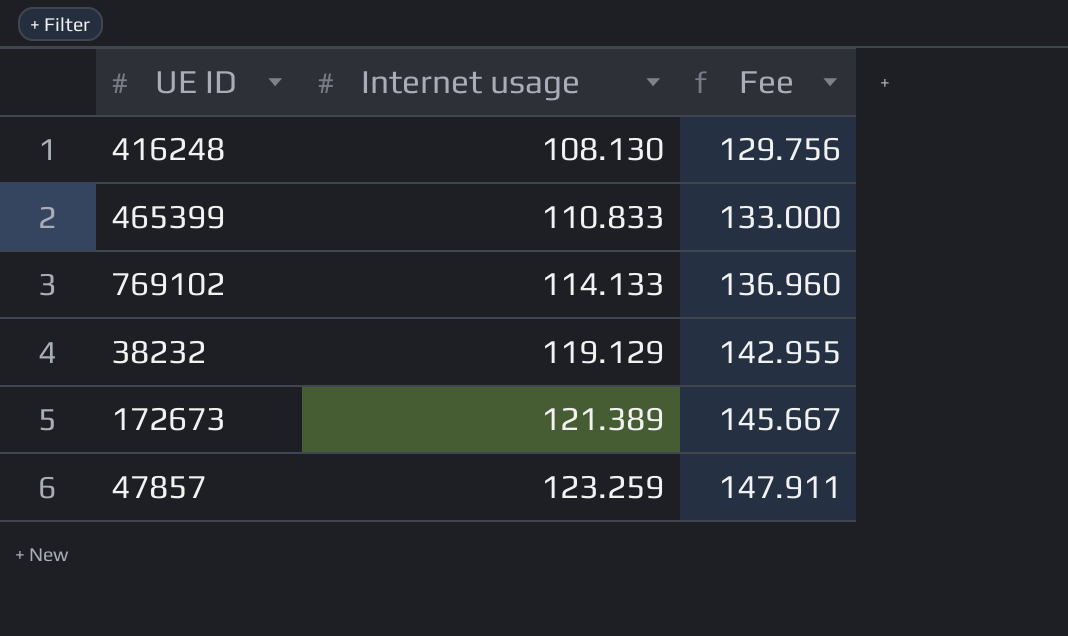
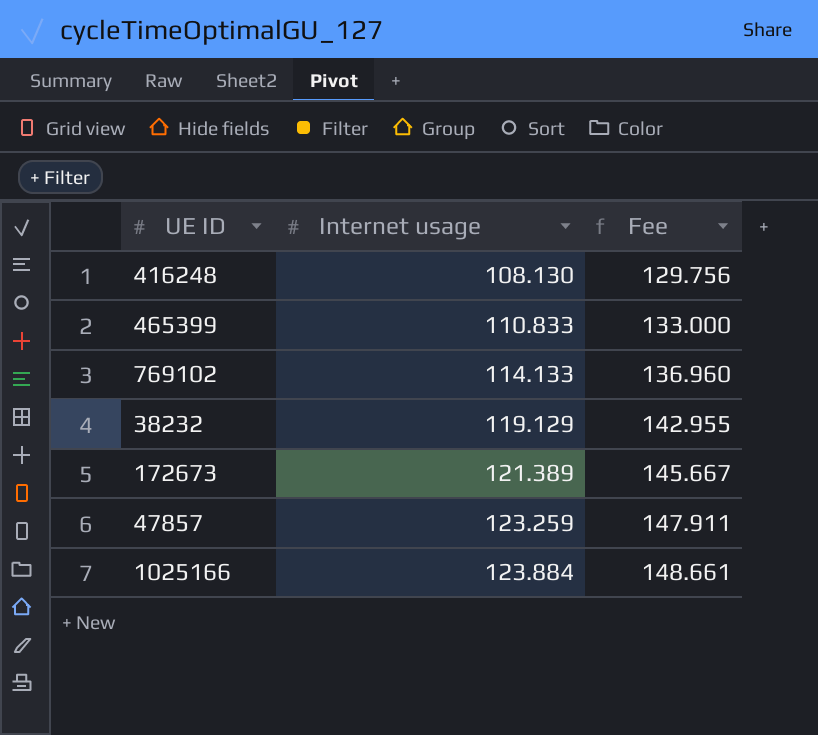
row 1025166: none -> 123.884 | 148.661

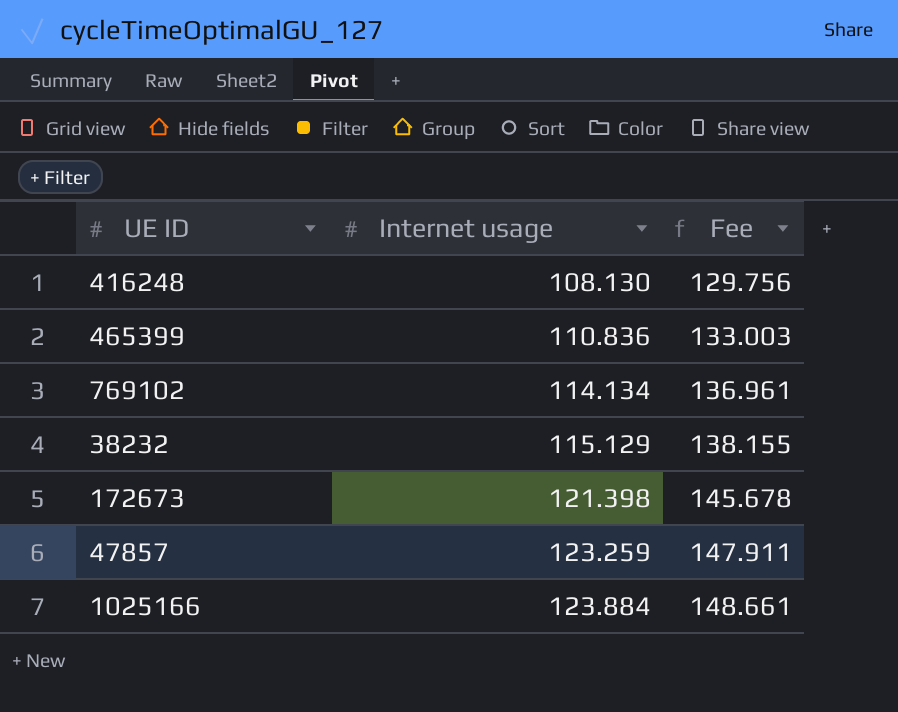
465399 | Internet usage: 110.833 -> 110.836
465399 | Fee: 133.000 -> 133.003
769102 | Internet usage: 114.133 -> 114.134
769102 | Fee: 136.960 -> 136.961
38232 | Internet usage: 119.129 -> 115.129
38232 | Fee: 142.955 -> 138.155
172673 | Internet usage: 121.389 -> 121.398
172673 | Fee: 145.667 -> 145.678

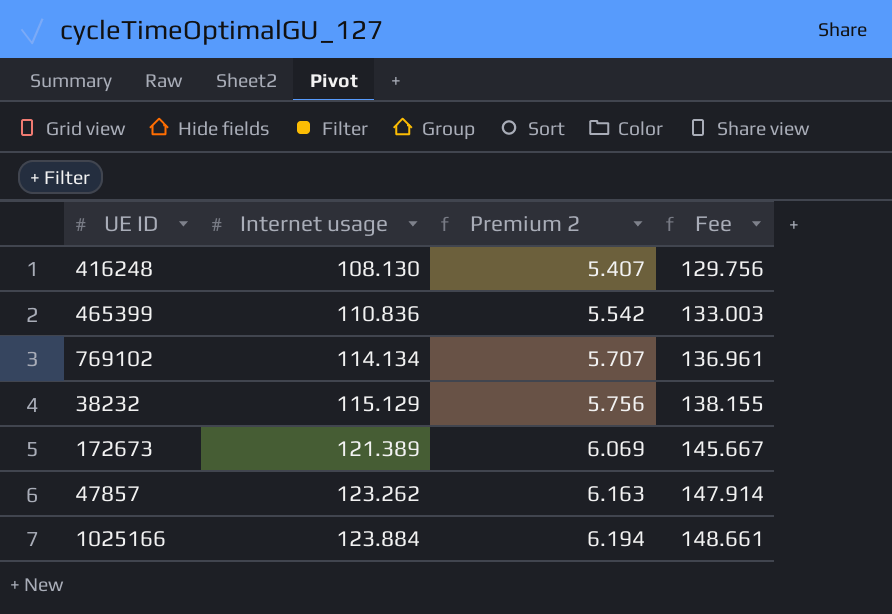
column Premium 2 | formula: none -> [Internet usage] * 0.05
172673 | Internet usage: 121.398 -> 121.389
172673 | Fee: 145.678 -> 145.667
47857 | Internet usage: 123.259 -> 123.262
47857 | Fee: 147.911 -> 147.914

